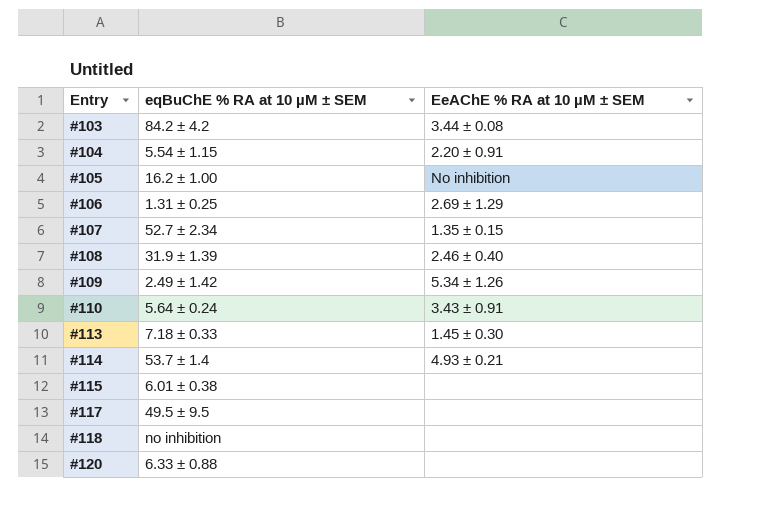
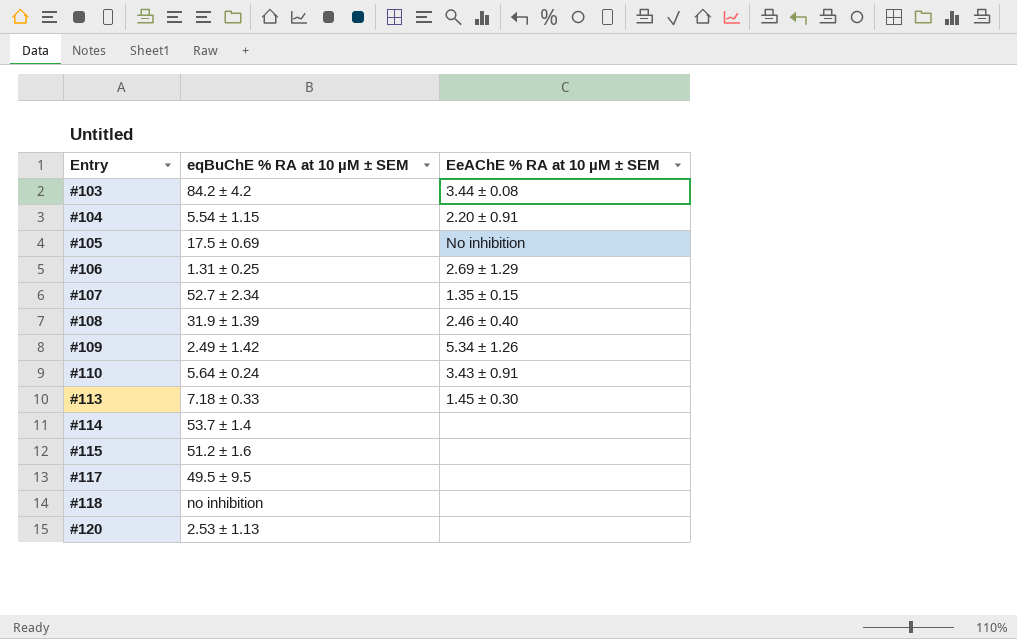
#105 | eqBuChE % RA at 10 µM ± SEM: 16.2 ± 1.00 -> 17.5 ± 0.69
#114 | EeAChE % RA at 10 µM ± SEM: 4.93 ± 0.21 -> none
#115 | eqBuChE % RA at 10 µM ± SEM: 6.01 ± 0.38 -> 51.2 ± 1.6
#120 | eqBuChE % RA at 10 µM ± SEM: 6.33 ± 0.88 -> 2.53 ± 1.13

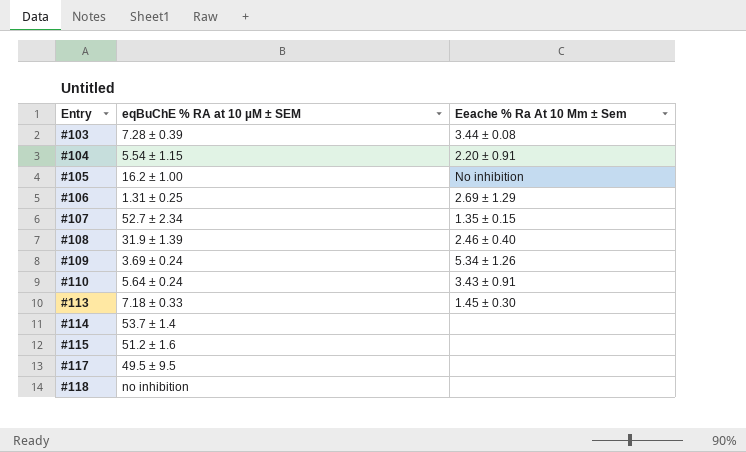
column name: EeAChE % RA at 10 µM ± SEM -> Eeache % Ra At 10 Μm ± Sem
row #120: 2.53 ± 1.13 | none -> none
#103 | eqBuChE % RA at 10 µM ± SEM: 84.2 ± 4.2 -> 7.28 ± 0.39
#105 | eqBuChE % RA at 10 µM ± SEM: 17.5 ± 0.69 -> 16.2 ± 1.00
#109 | eqBuChE % RA at 10 µM ± SEM: 2.49 ± 1.42 -> 3.69 ± 0.24

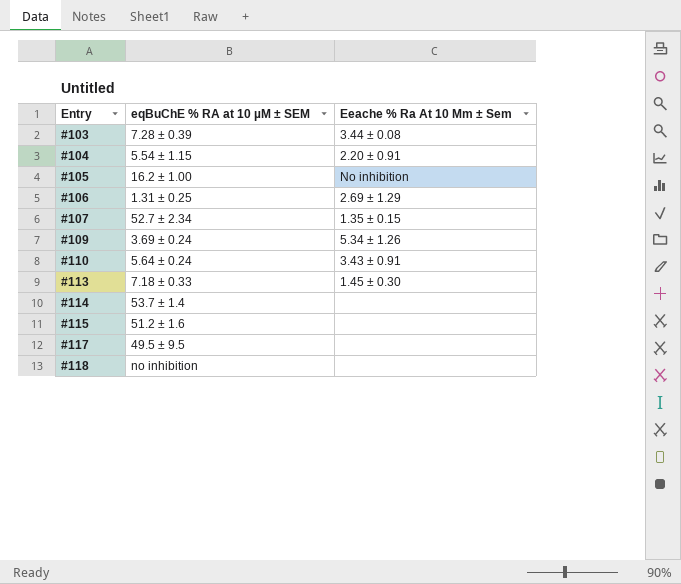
row #108: 31.9 ± 1.39 | 2.46 ± 0.40 -> none

